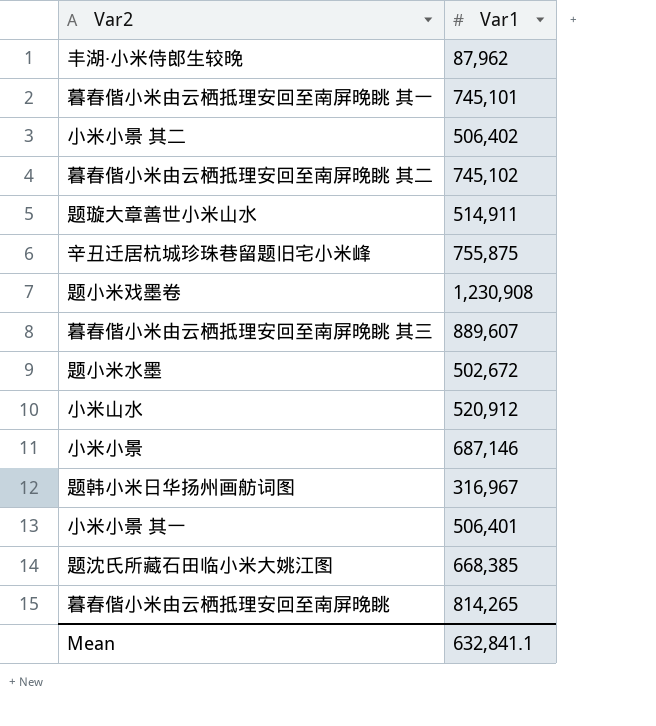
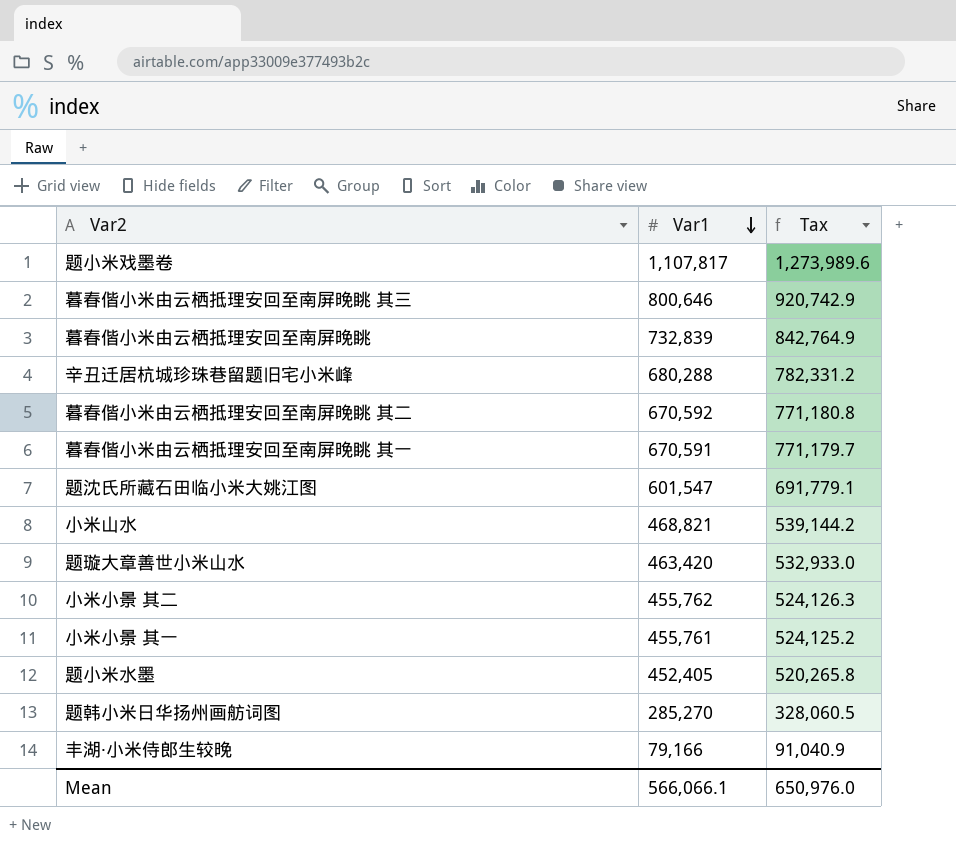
row order: none -> Var1 descending
column Tax | formula: none -> [Var1] * 1.15
row 小米小景: 687,146 -> none
题小米戏墨卷 | Var1: 1,230,908 -> 1,107,817
暮春偕小米由云栖抵理安回至南屏晚眺 其三 | Var1: 889,607 -> 800,646
暮春偕小米由云栖抵理安回至南屏晚眺 | Var1: 814,265 -> 732,839
辛丑迁居杭城珍珠巷留题旧宅小米峰 | Var1: 755,875 -> 680,288
暮春偕小米由云栖抵理安回至南屏晚眺 其二 | Var1: 745,102 -> 670,592
暮春偕小米由云栖抵理安回至南屏晚眺 其一 | Var1: 745,101 -> 670,591
题沈氏所藏石田临小米大姚江图 | Var1: 668,385 -> 601,547
小米山水 | Var1: 520,912 -> 468,821
题璇大章善世小米山水 | Var1: 514,911 -> 463,420
小米小景 其二 | Var1: 506,402 -> 455,762
小米小景 其一 | Var1: 506,401 -> 455,761
题小米水墨 | Var1: 502,672 -> 452,405
题韩小米日华扬州画舫词图 | Var1: 316,967 -> 285,270
丰湖·小米侍郎生较晚 | Var1: 87,962 -> 79,166
Mean | Var1: 632,841.1 -> 566,066.1

